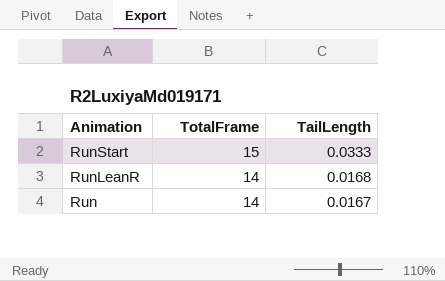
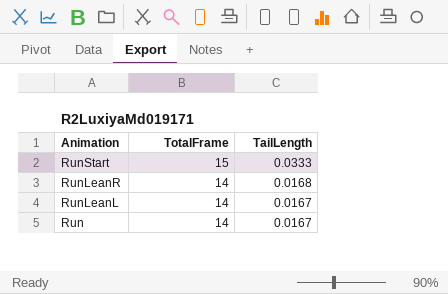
row RunLeanL: none -> 14 | 0.0167

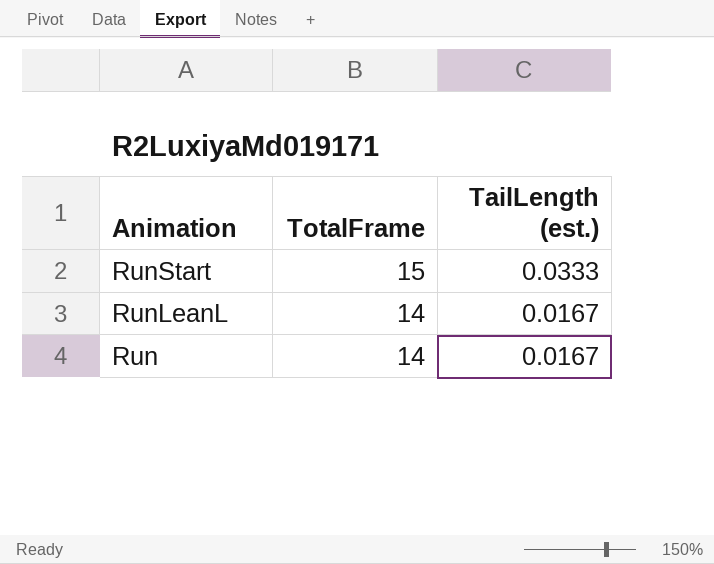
column name: TailLength -> TailLength (est.)
row RunLeanR: 14 | 0.0168 -> none

